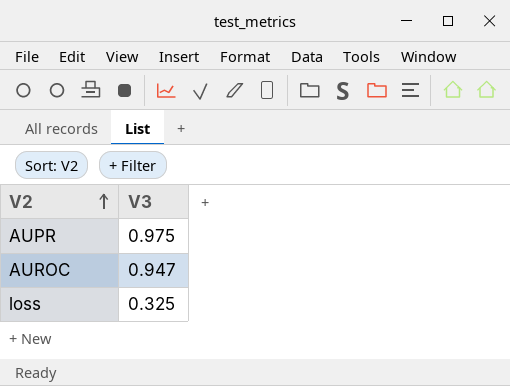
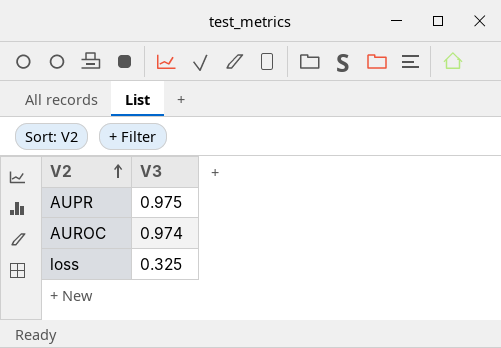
AUROC | V3: 0.947 -> 0.974

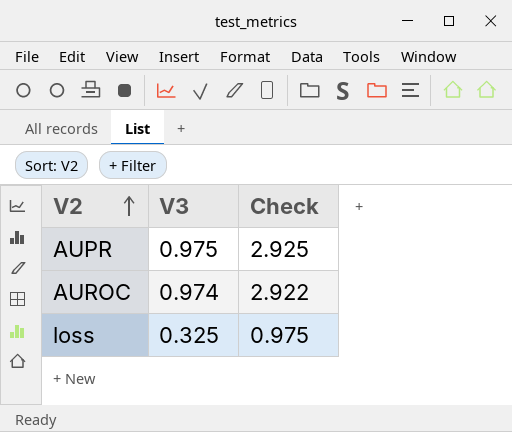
column Check | formula: none -> [V3] * 3

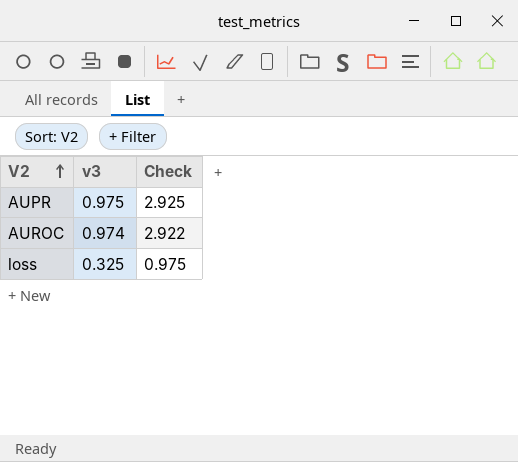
column name: V3 -> v3

